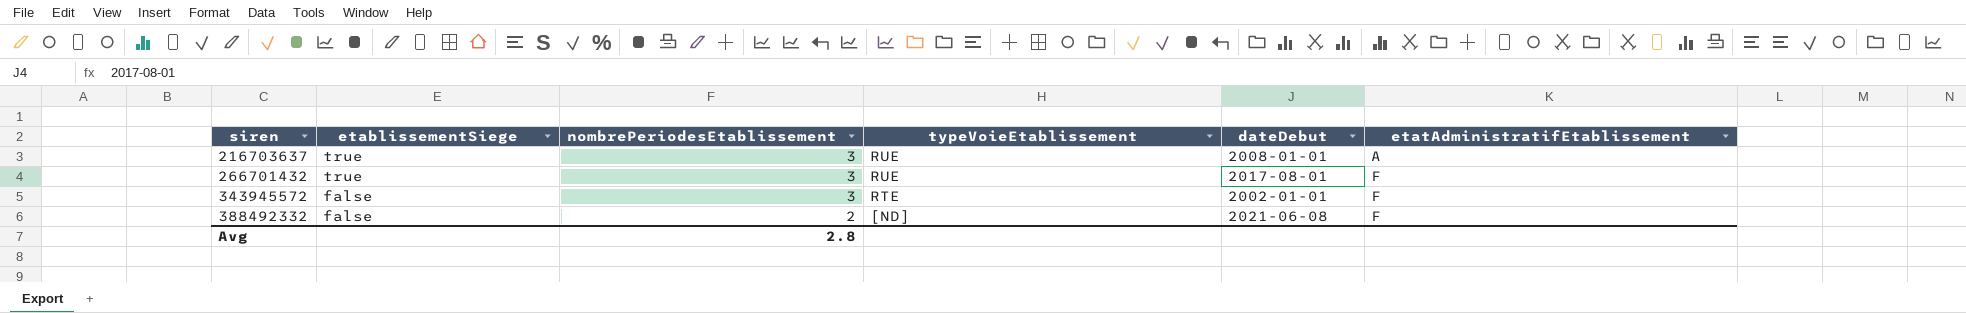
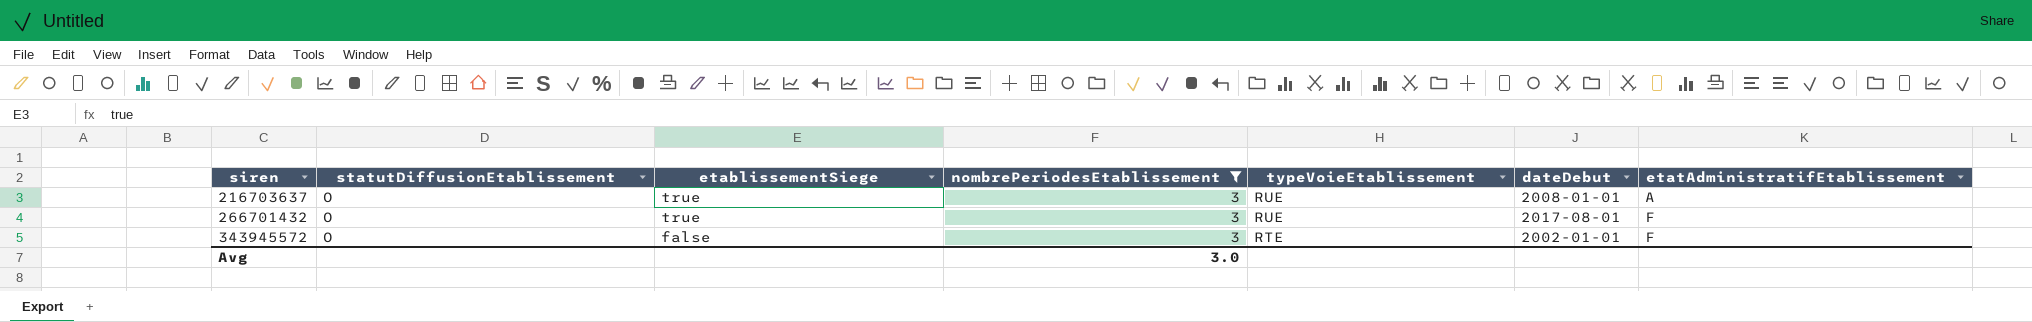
filter: none -> nombrePeriodesEtablissement = 3
column statutDiffusionEtablissement | position: none -> 2
Avg | nombrePeriodesEtablissement: 2.8 -> 3.0

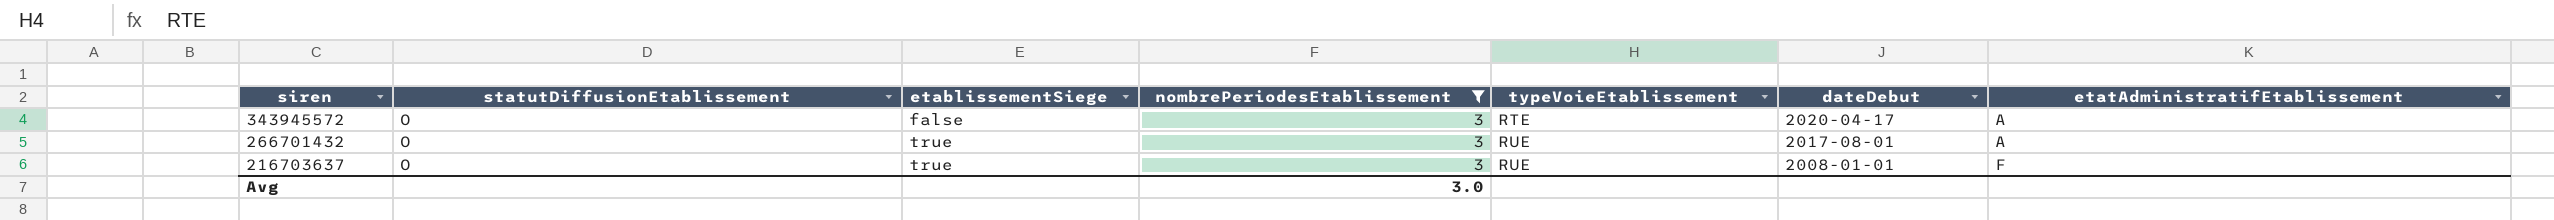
row order: siren ascending -> siren descending
343945572 | dateDebut: 2002-01-01 -> 2020-04-17
343945572 | etatAdministratifEtablissement: F -> A
266701432 | etatAdministratifEtablissement: F -> A
216703637 | etatAdministratifEtablissement: A -> F

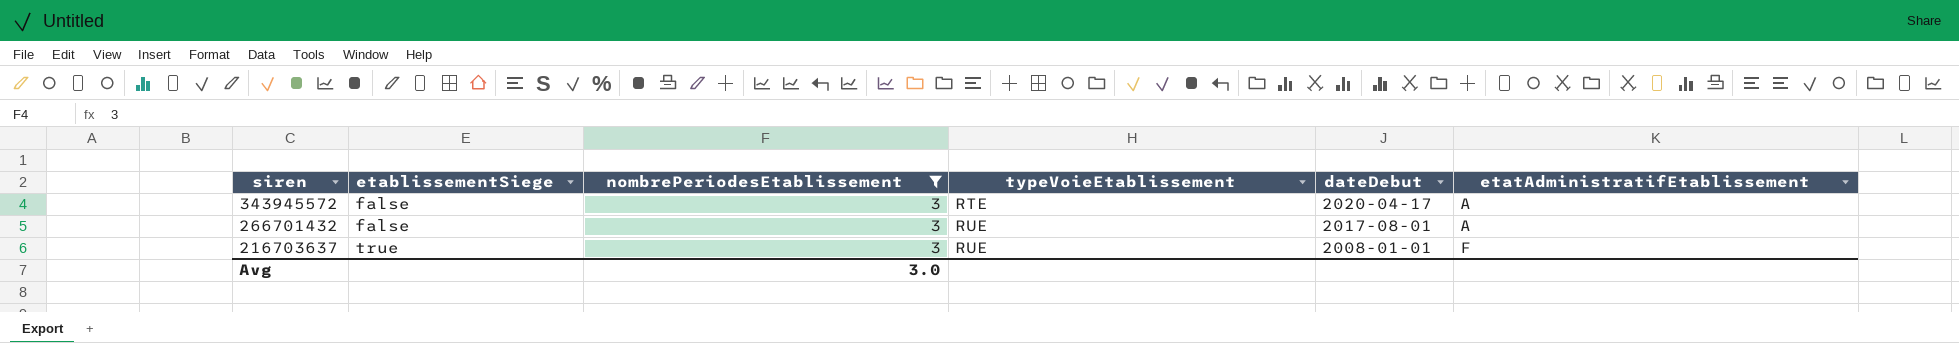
column statutDiffusionEtablissement | position: 2 -> none
266701432 | etablissementSiege: true -> false

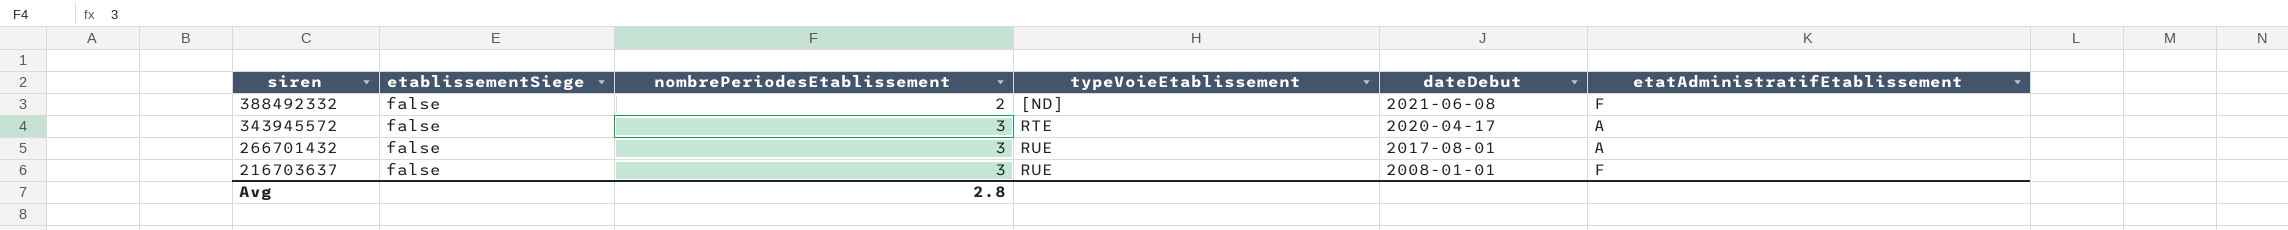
filter: nombrePeriodesEtablissement = 3 -> none
216703637 | etablissementSiege: true -> false
Avg | nombrePeriodesEtablissement: 3.0 -> 2.8

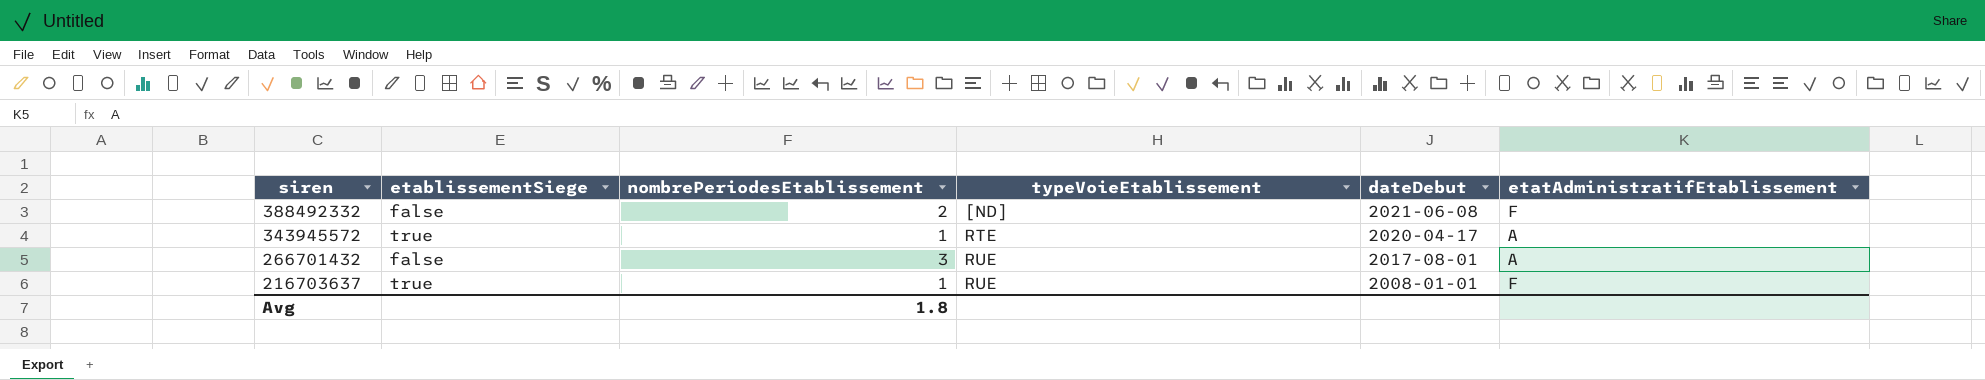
343945572 | etablissementSiege: false -> true
343945572 | nombrePeriodesEtablissement: 3 -> 1
216703637 | etablissementSiege: false -> true
216703637 | nombrePeriodesEtablissement: 3 -> 1
Avg | nombrePeriodesEtablissement: 2.8 -> 1.8

